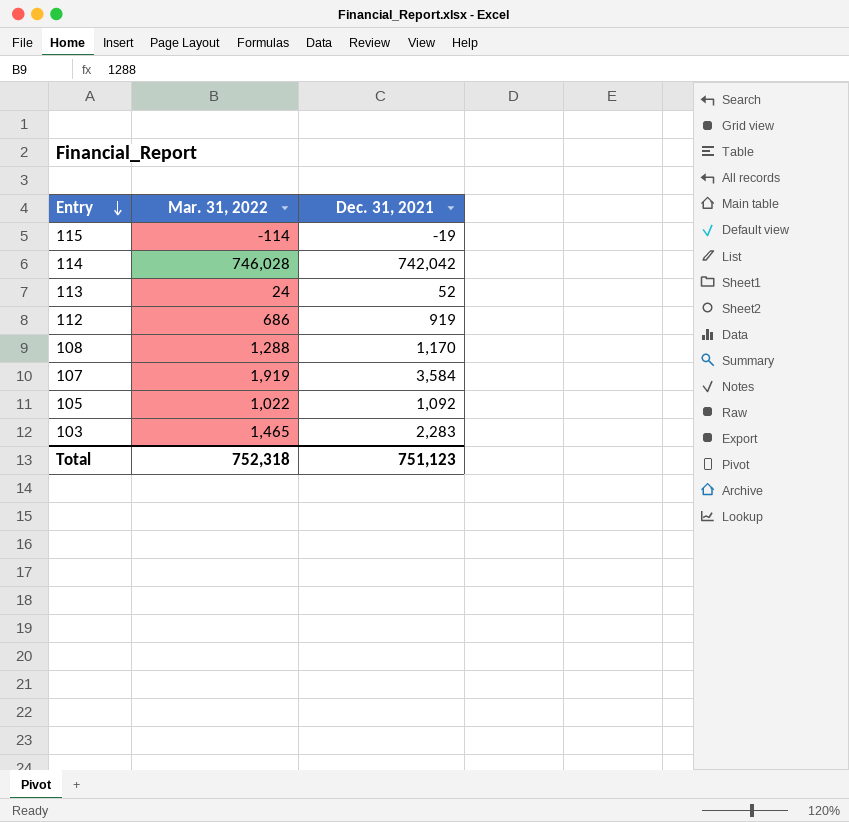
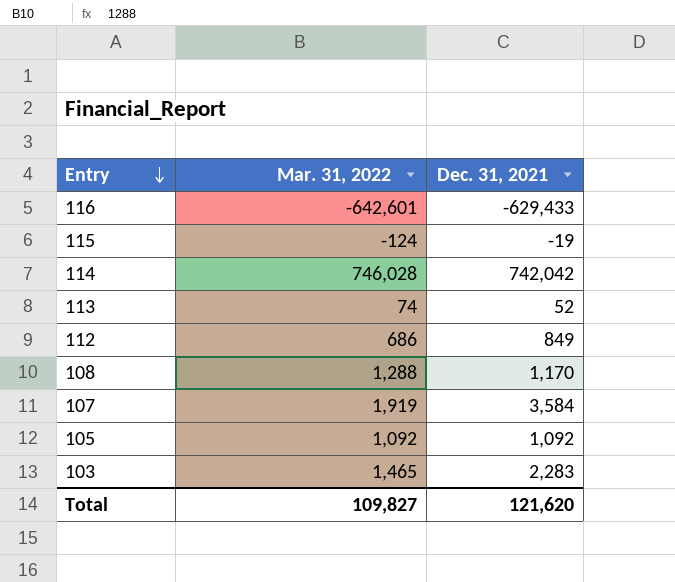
row 116: none -> -642,601 | -629,433
115 | Mar. 31, 2022: -114 -> -124
113 | Mar. 31, 2022: 24 -> 74
112 | Dec. 31, 2021: 919 -> 849
105 | Mar. 31, 2022: 1,022 -> 1,092
Total | Mar. 31, 2022: 752,318 -> 109,827
Total | Dec. 31, 2021: 751,123 -> 121,620

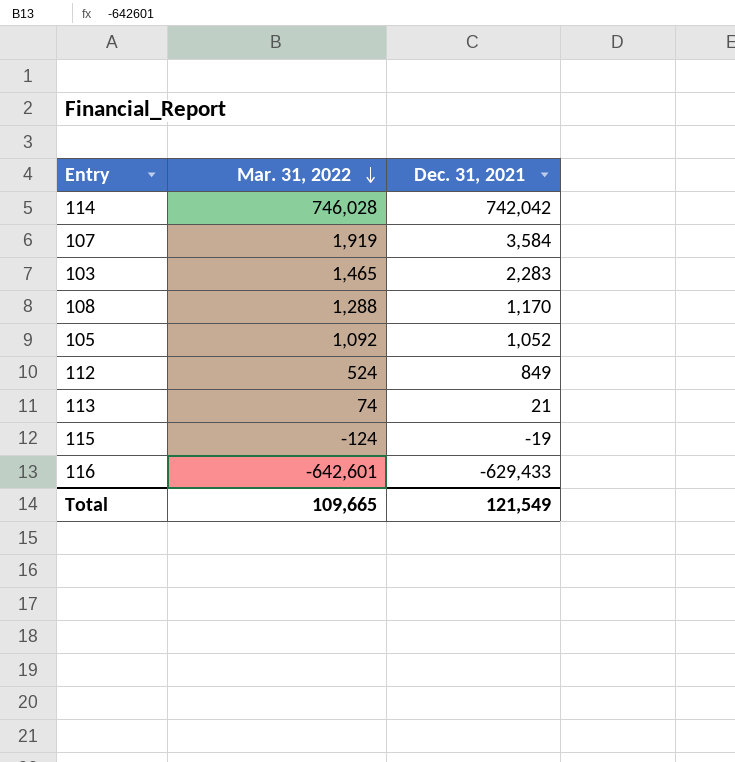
row order: Entry descending -> Mar. 31, 2022 descending
105 | Dec. 31, 2021: 1,092 -> 1,052
112 | Mar. 31, 2022: 686 -> 524
113 | Dec. 31, 2021: 52 -> 21
Total | Mar. 31, 2022: 109,827 -> 109,665
Total | Dec. 31, 2021: 121,620 -> 121,549

